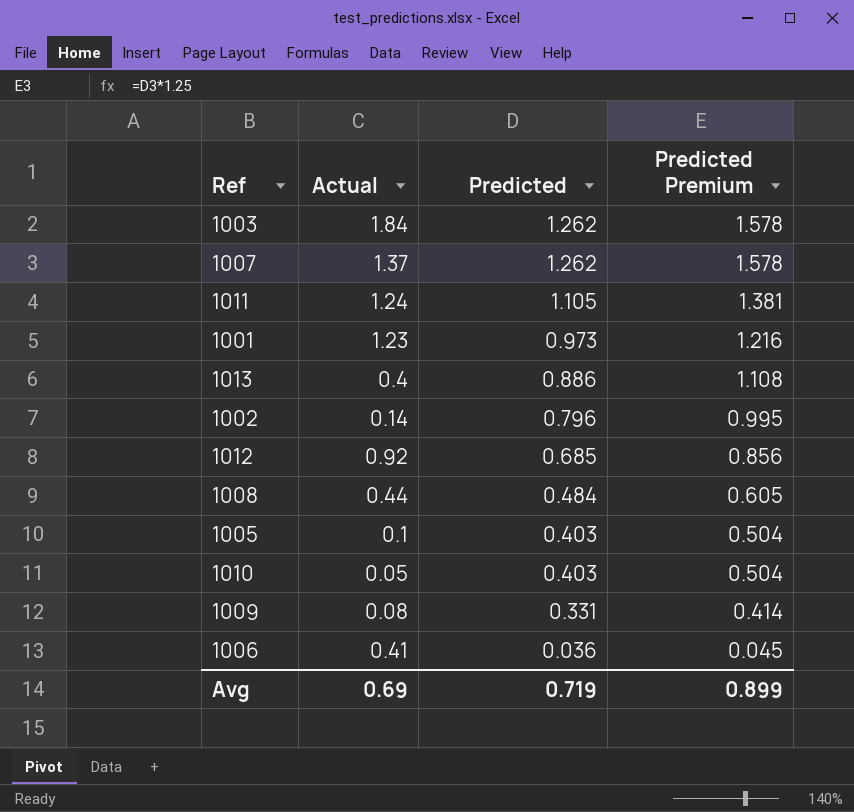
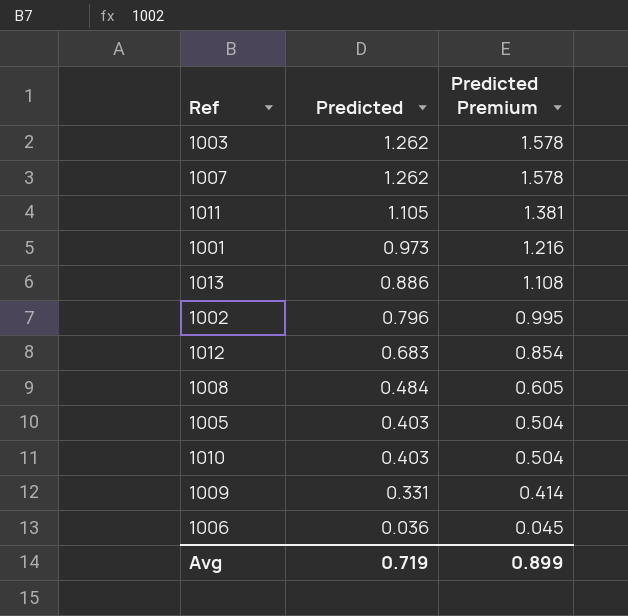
column Actual | position: 2 -> none
1012 | Predicted: 0.685 -> 0.683
1012 | Predicted Premium: 0.856 -> 0.854

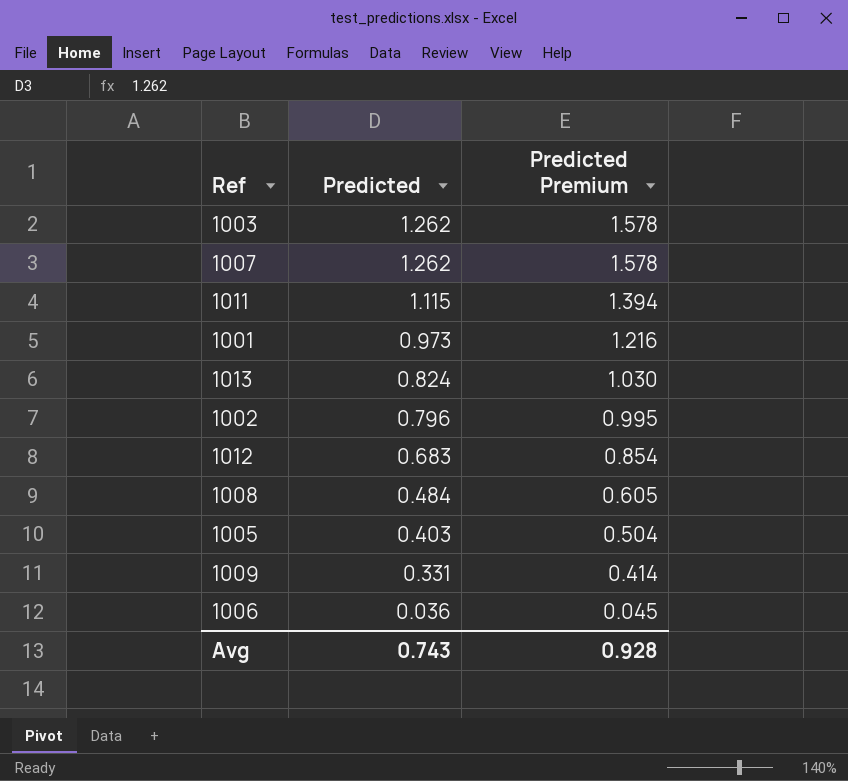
row 1010: 0.403 | 0.504 -> none
1011 | Predicted: 1.105 -> 1.115
1011 | Predicted Premium: 1.381 -> 1.394
1013 | Predicted: 0.886 -> 0.824
1013 | Predicted Premium: 1.108 -> 1.030
Avg | Predicted: 0.719 -> 0.743
Avg | Predicted Premium: 0.899 -> 0.928

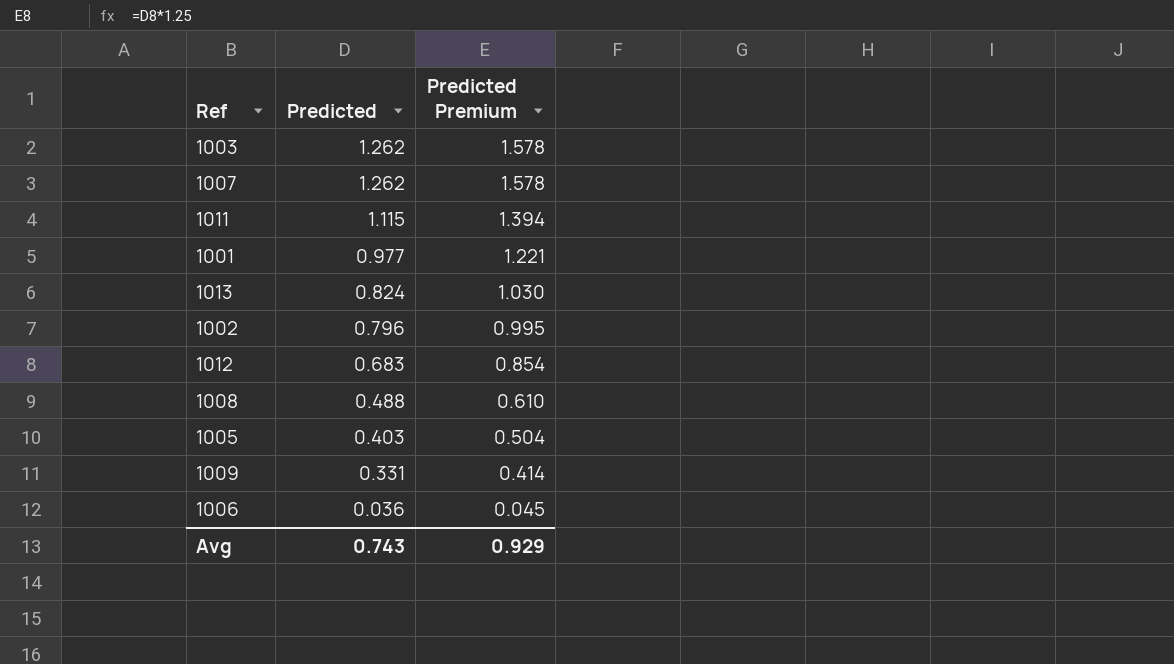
1001 | Predicted: 0.973 -> 0.977
1001 | Predicted Premium: 1.216 -> 1.221
1008 | Predicted: 0.484 -> 0.488
1008 | Predicted Premium: 0.605 -> 0.610
Avg | Predicted Premium: 0.928 -> 0.929

